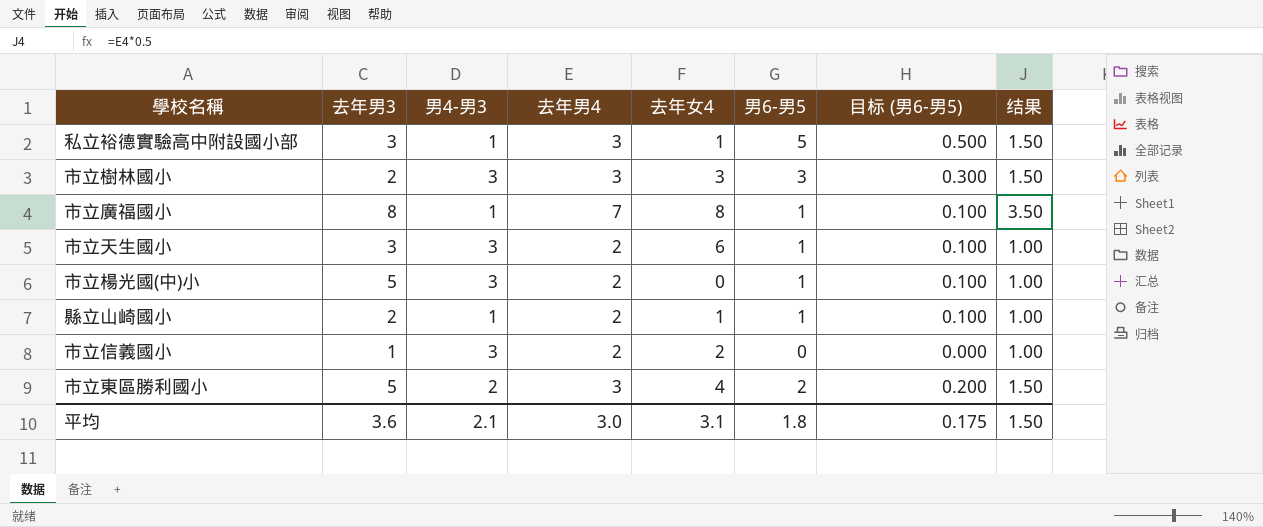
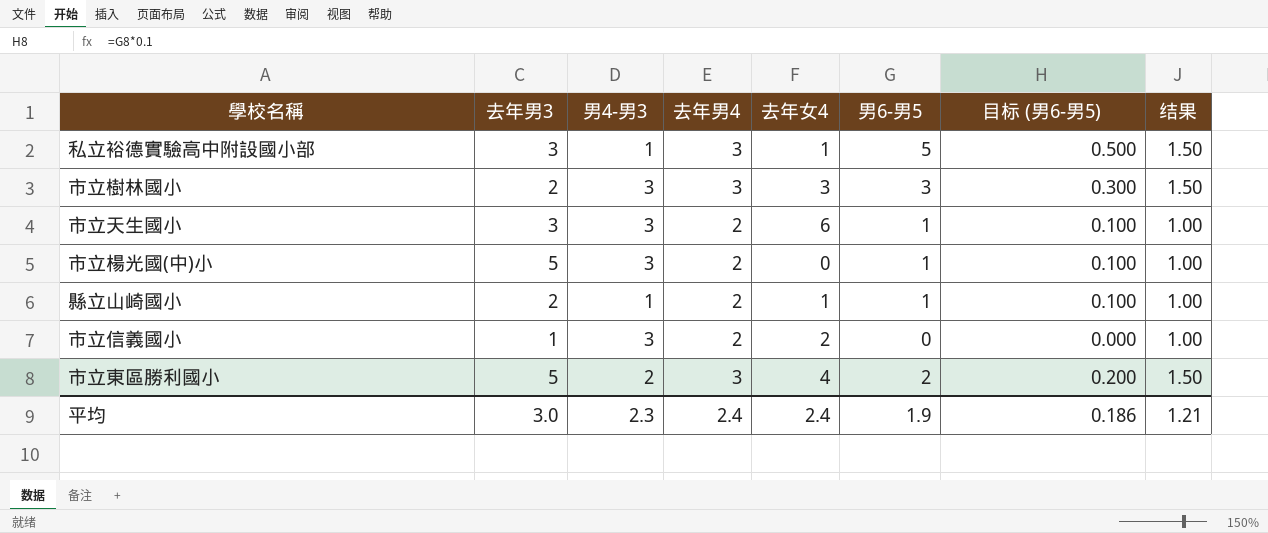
row 市立廣福國小: 8 | 1 | 7 | 8 | 1 | 0.100 | 3.50 -> none
平均 | 去年男3: 3.6 -> 3.0
平均 | 男4-男3: 2.1 -> 2.3
平均 | 去年男4: 3.0 -> 2.4
平均 | 去年女4: 3.1 -> 2.4
平均 | 男6-男5: 1.8 -> 1.9
平均 | 目标 (男6-男5): 0.175 -> 0.186
平均 | 结果: 1.50 -> 1.21

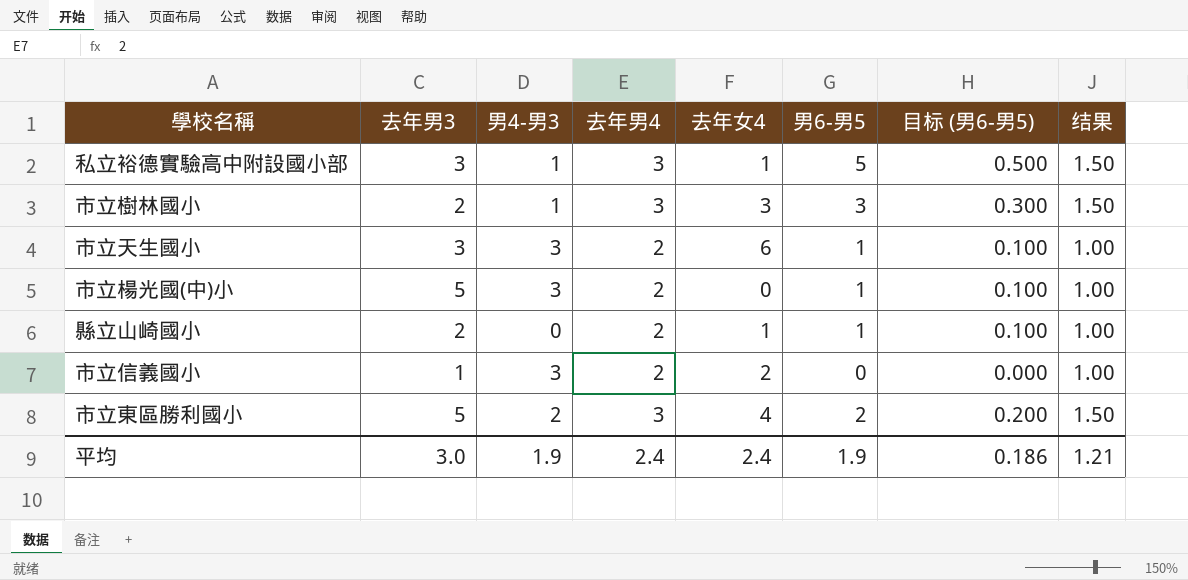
市立樹林國小 | 男4-男3: 3 -> 1
縣立山崎國小 | 男4-男3: 1 -> 0
平均 | 男4-男3: 2.3 -> 1.9

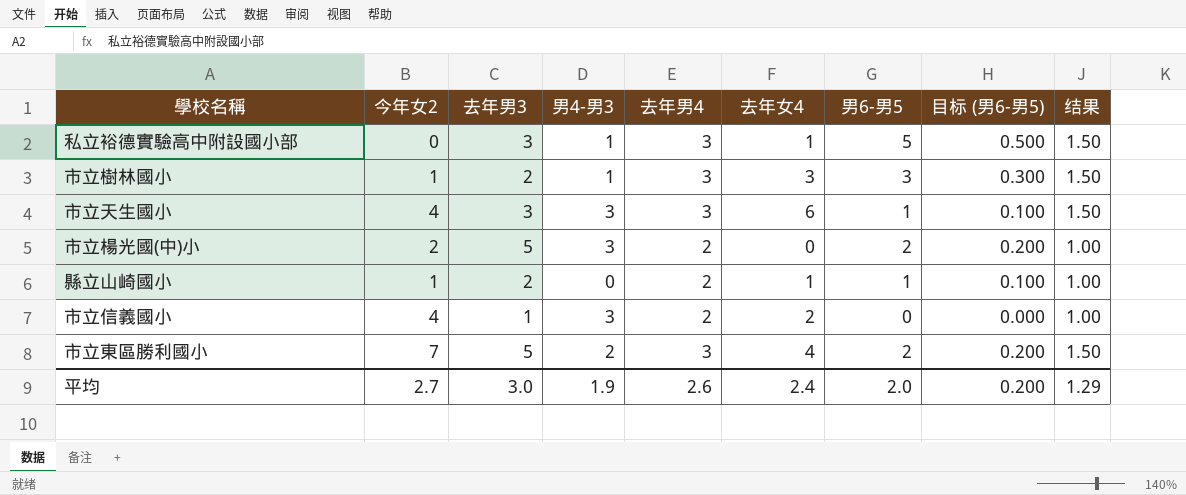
column 今年女2 | position: none -> 2
市立天生國小 | 去年男4: 2 -> 3
市立天生國小 | 结果: 1.00 -> 1.50
市立楊光國(中)小 | 男6-男5: 1 -> 2
市立楊光國(中)小 | 目标 (男6-男5): 0.100 -> 0.200
平均 | 去年男4: 2.4 -> 2.6
平均 | 男6-男5: 1.9 -> 2.0
平均 | 目标 (男6-男5): 0.186 -> 0.200
平均 | 结果: 1.21 -> 1.29

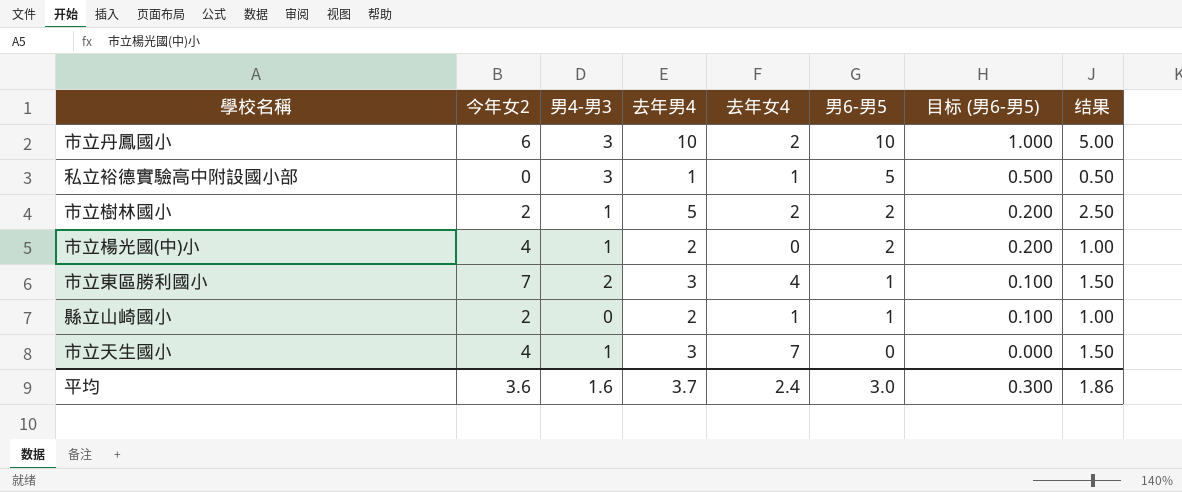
row order: none -> 男6-男5 descending
column 去年男3 | position: 3 -> none
row 市立信義國小: 4 | 1 | 3 | 2 | 2 | 0 | 0.000 | 1.00 -> none
row 市立丹鳳國小: none -> 6 | 3 | 10 | 2 | 10 | 1.000 | 5.00
私立裕德實驗高中附設國小部 | 男4-男3: 1 -> 3
私立裕德實驗高中附設國小部 | 去年男4: 3 -> 1
私立裕德實驗高中附設國小部 | 结果: 1.50 -> 0.50
市立樹林國小 | 今年女2: 1 -> 2
市立樹林國小 | 去年男4: 3 -> 5
市立樹林國小 | 去年女4: 3 -> 2
市立樹林國小 | 男6-男5: 3 -> 2
市立樹林國小 | 目标 (男6-男5): 0.300 -> 0.200
市立樹林國小 | 结果: 1.50 -> 2.50
市立楊光國(中)小 | 今年女2: 2 -> 4
市立楊光國(中)小 | 男4-男3: 3 -> 1
市立東區勝利國小 | 男6-男5: 2 -> 1
市立東區勝利國小 | 目标 (男6-男5): 0.200 -> 0.100
縣立山崎國小 | 今年女2: 1 -> 2
市立天生國小 | 男4-男3: 3 -> 1
市立天生國小 | 去年女4: 6 -> 7
市立天生國小 | 男6-男5: 1 -> 0
市立天生國小 | 目标 (男6-男5): 0.100 -> 0.000
平均 | 今年女2: 2.7 -> 3.6
平均 | 男4-男3: 1.9 -> 1.6
平均 | 去年男4: 2.6 -> 3.7
平均 | 男6-男5: 2.0 -> 3.0
平均 | 目标 (男6-男5): 0.200 -> 0.300
平均 | 结果: 1.29 -> 1.86

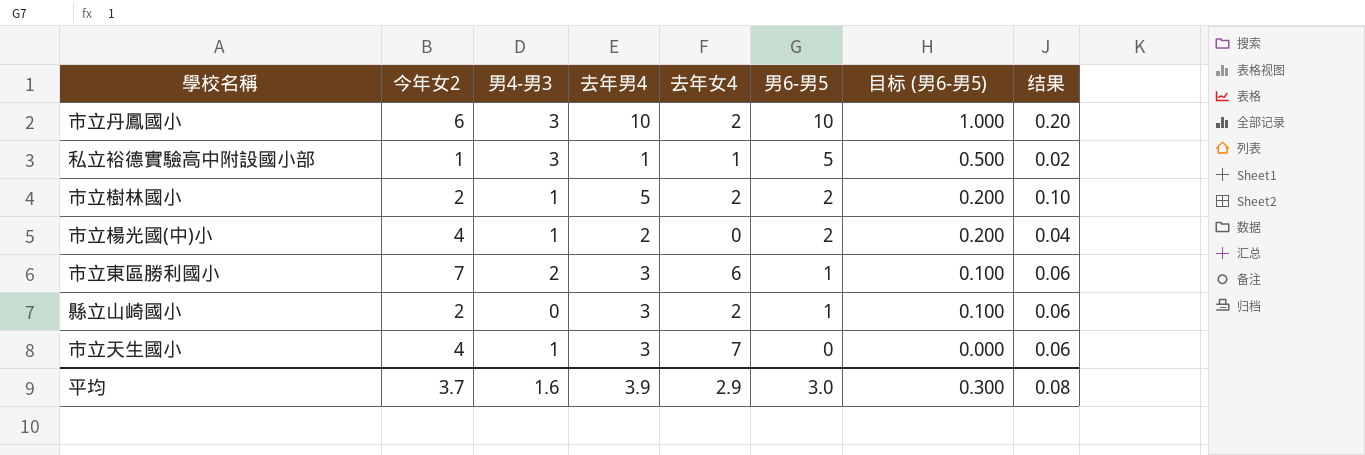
column 结果 | formula: [去年男4] * 0.5 -> [去年男4] * 0.02
私立裕德實驗高中附設國小部 | 今年女2: 0 -> 1
市立東區勝利國小 | 去年女4: 4 -> 6
縣立山崎國小 | 去年男4: 2 -> 3
縣立山崎國小 | 去年女4: 1 -> 2
平均 | 今年女2: 3.6 -> 3.7
平均 | 去年男4: 3.7 -> 3.9
平均 | 去年女4: 2.4 -> 2.9
平均 | 结果: 1.86 -> 0.08

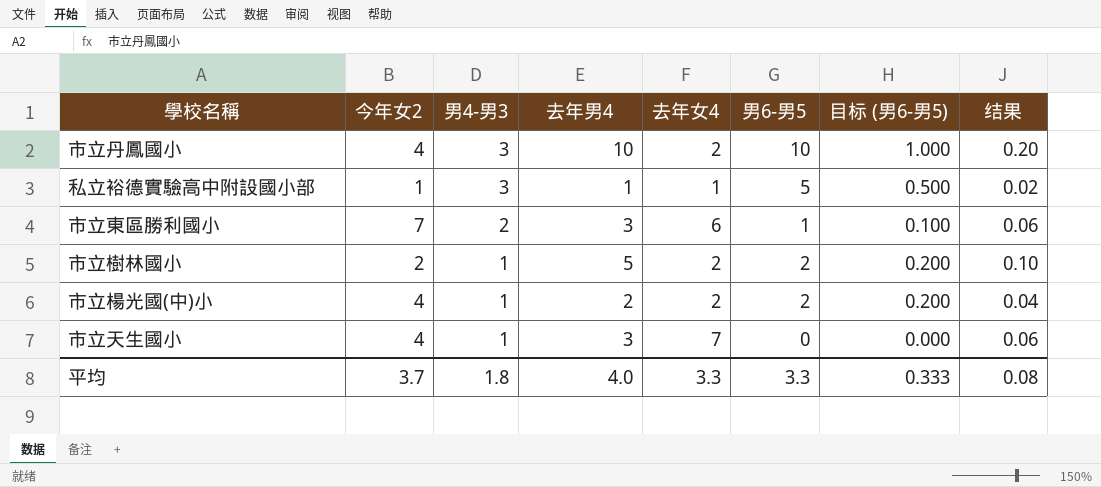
row order: 男6-男5 descending -> 男4-男3 descending
row 縣立山崎國小: 2 | 0 | 3 | 2 | 1 | 0.100 | 0.06 -> none
市立丹鳳國小 | 今年女2: 6 -> 4
市立楊光國(中)小 | 去年女4: 0 -> 2
平均 | 男4-男3: 1.6 -> 1.8
平均 | 去年男4: 3.9 -> 4.0
平均 | 去年女4: 2.9 -> 3.3
平均 | 男6-男5: 3.0 -> 3.3
平均 | 目标 (男6-男5): 0.300 -> 0.333

